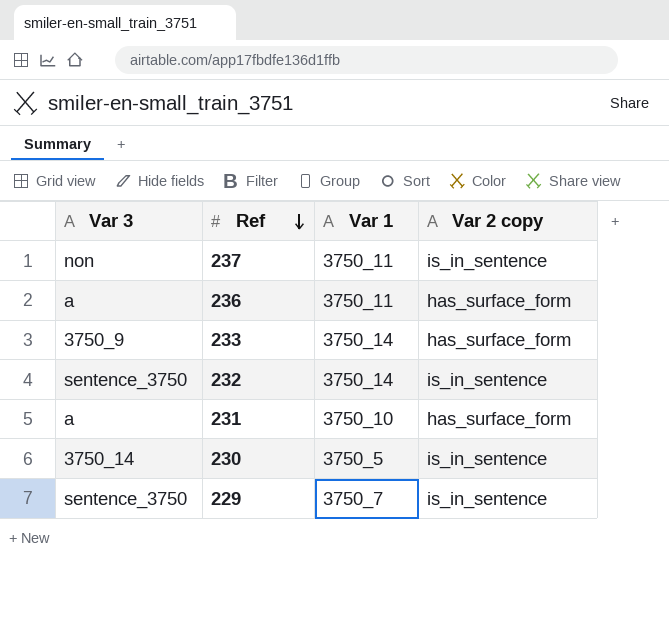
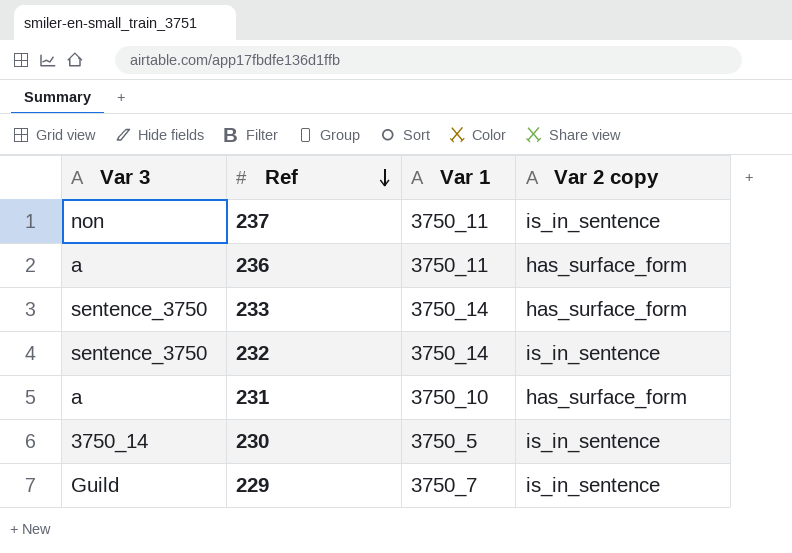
233 | Var 3: 3750_9 -> sentence_3750
229 | Var 3: sentence_3750 -> Guild

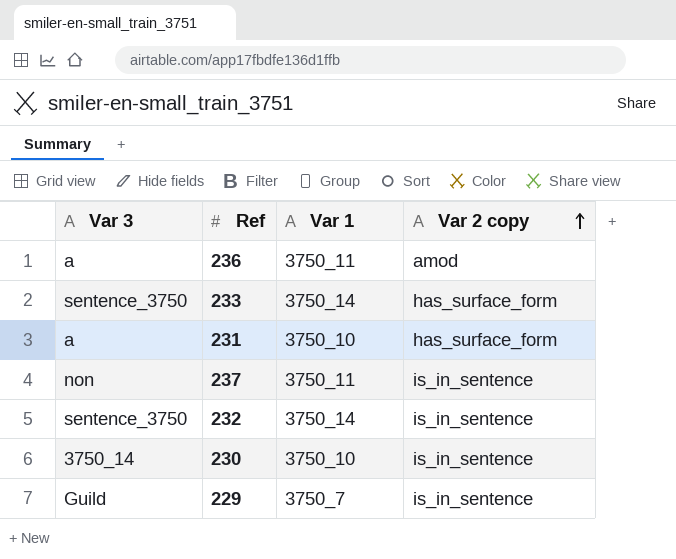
row order: Ref descending -> Var 2 copy ascending
236 | Var 2 copy: has_surface_form -> amod
230 | Var 1: 3750_5 -> 3750_10

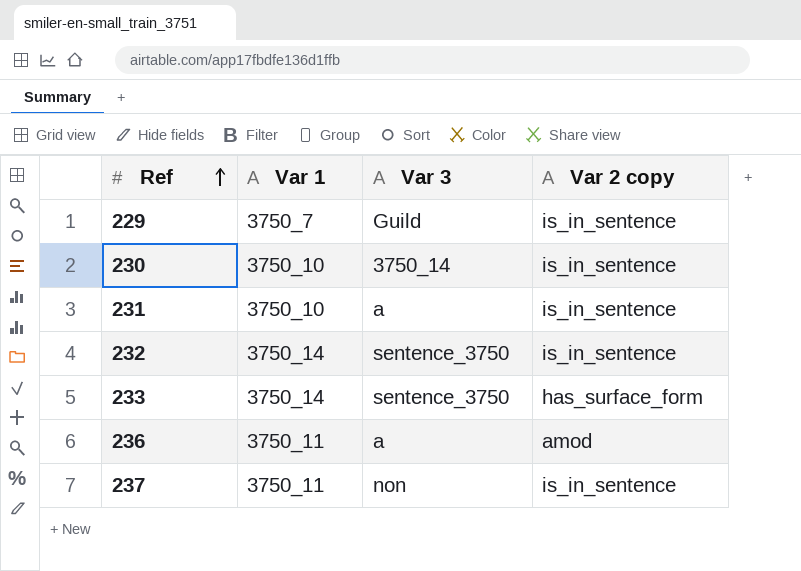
row order: Var 2 copy ascending -> Ref ascending
column Var 3 | position: 1 -> 3
231 | Var 2 copy: has_surface_form -> is_in_sentence

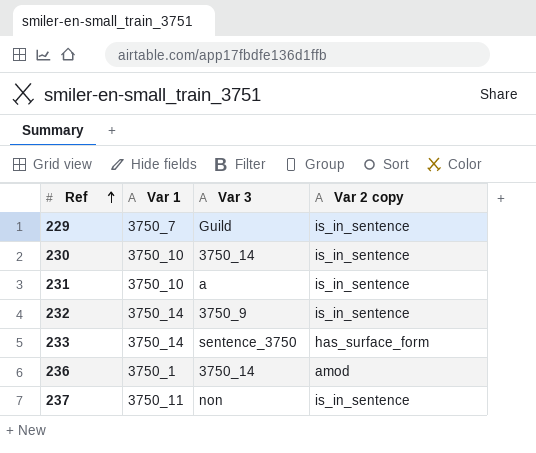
232 | Var 3: sentence_3750 -> 3750_9
236 | Var 1: 3750_11 -> 3750_1
236 | Var 3: a -> 3750_14

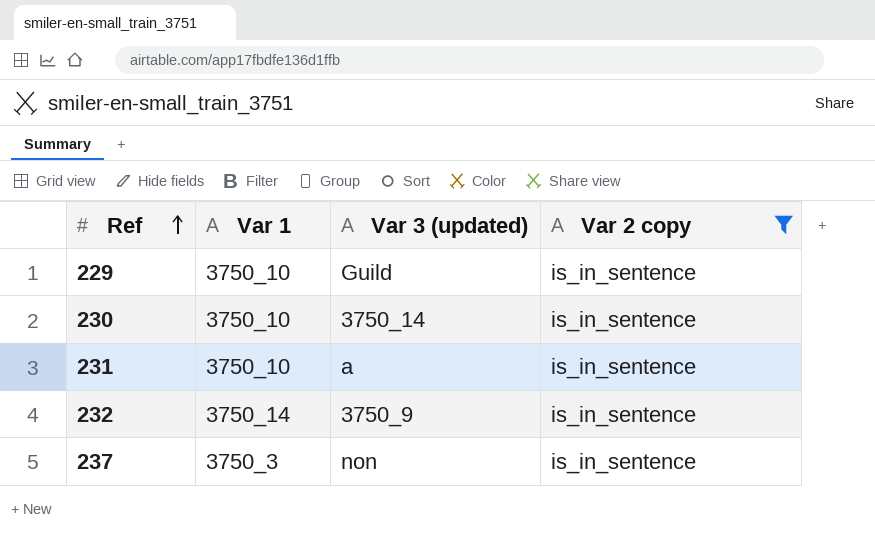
filter: none -> Var 2 copy = is_in_sentence
column name: Var 3 -> Var 3 (updated)
229 | Var 1: 3750_7 -> 3750_10
237 | Var 1: 3750_11 -> 3750_3

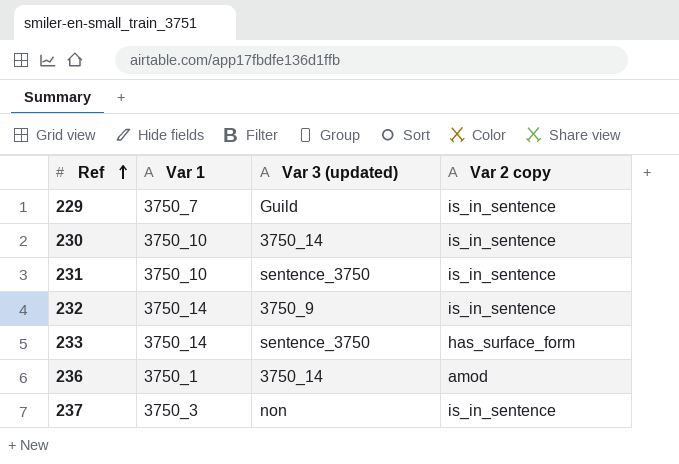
filter: Var 2 copy = is_in_sentence -> none
229 | Var 1: 3750_10 -> 3750_7
231 | Var 3 (updated): a -> sentence_3750

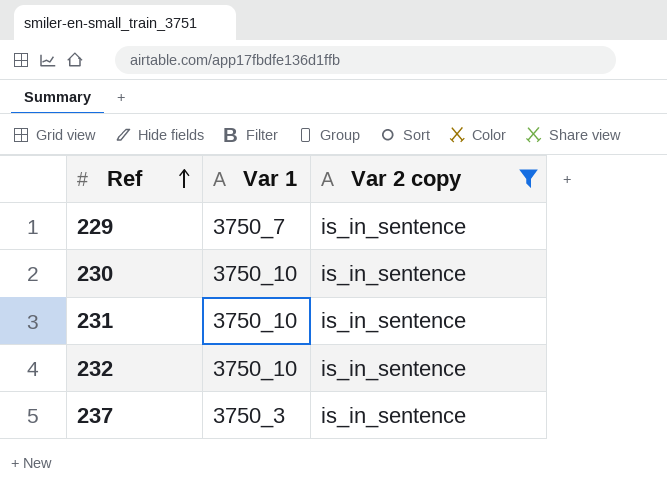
filter: none -> Var 2 copy = is_in_sentence
column Var 3 (updated) | position: 3 -> none
232 | Var 1: 3750_14 -> 3750_10

